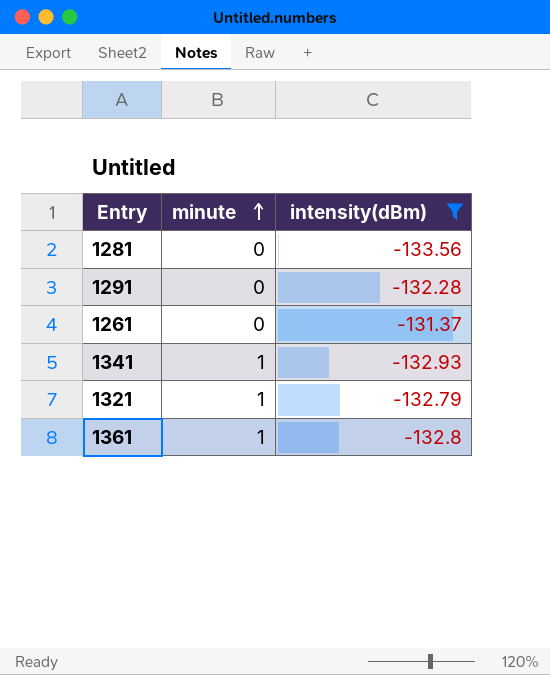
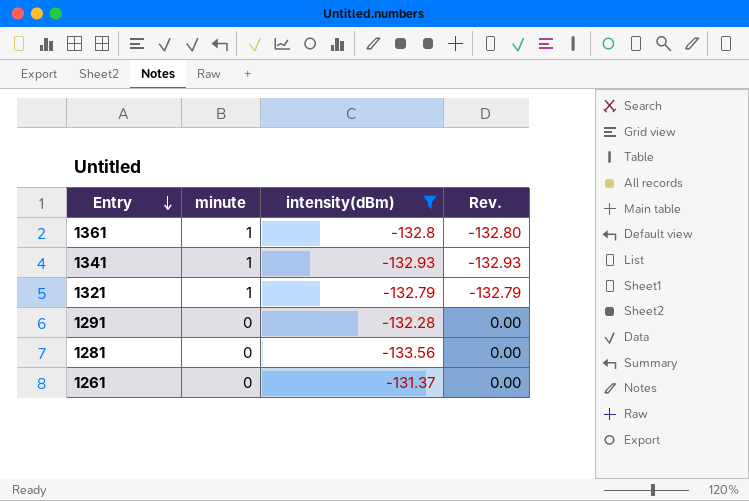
row order: minute ascending -> Entry descending
column Rev. | formula: none -> [minute] * [intensity(dBm)]

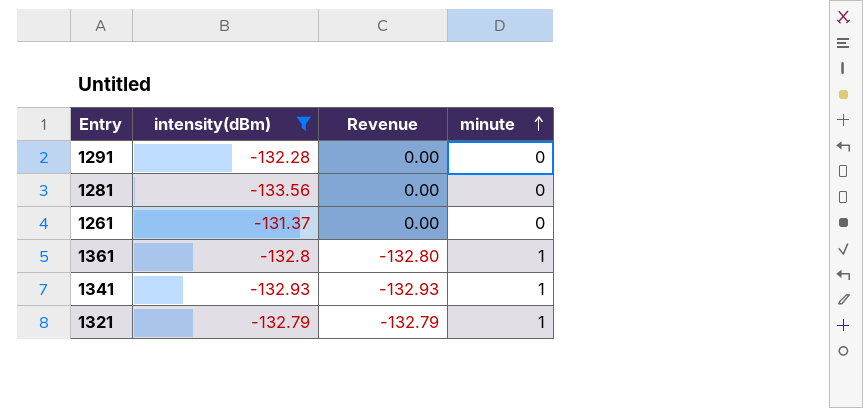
row order: Entry descending -> minute ascending
column name: Rev. -> Revenue
column minute | position: 2 -> 4

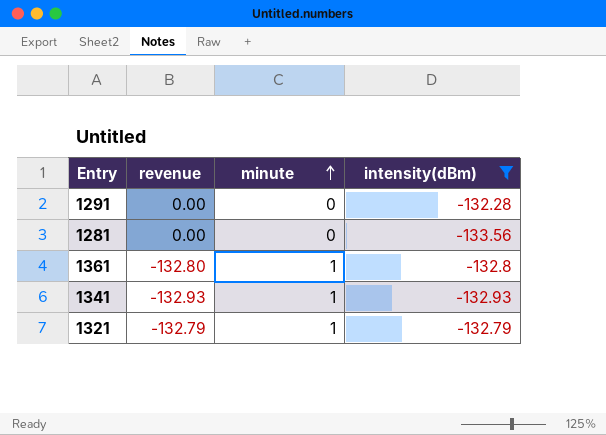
column name: Revenue -> revenue
column intensity(dBm) | position: 2 -> 4
row 1261: -131.37 | 0.00 | 0 -> none

